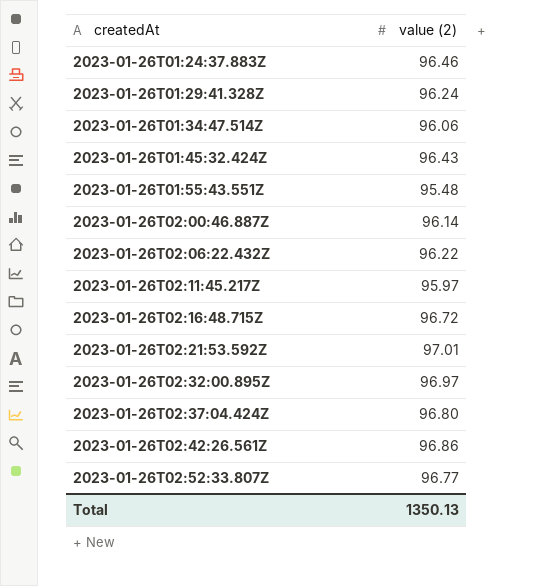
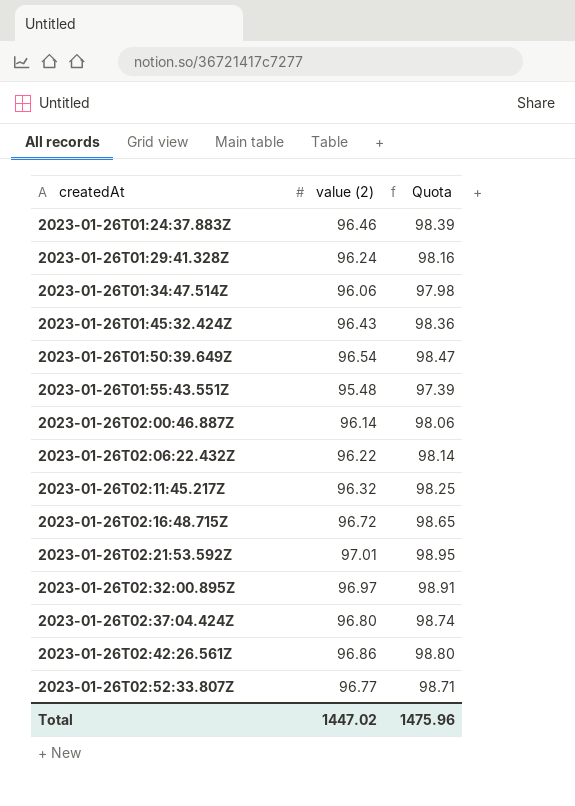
column Quota | formula: none -> [value (2)] * 1.02
row 2023-01-26T01:50:39.649Z: none -> 96.54 | 98.47
2023-01-26T02:11:45.217Z | value (2): 95.97 -> 96.32
Total | value (2): 1350.13 -> 1447.02

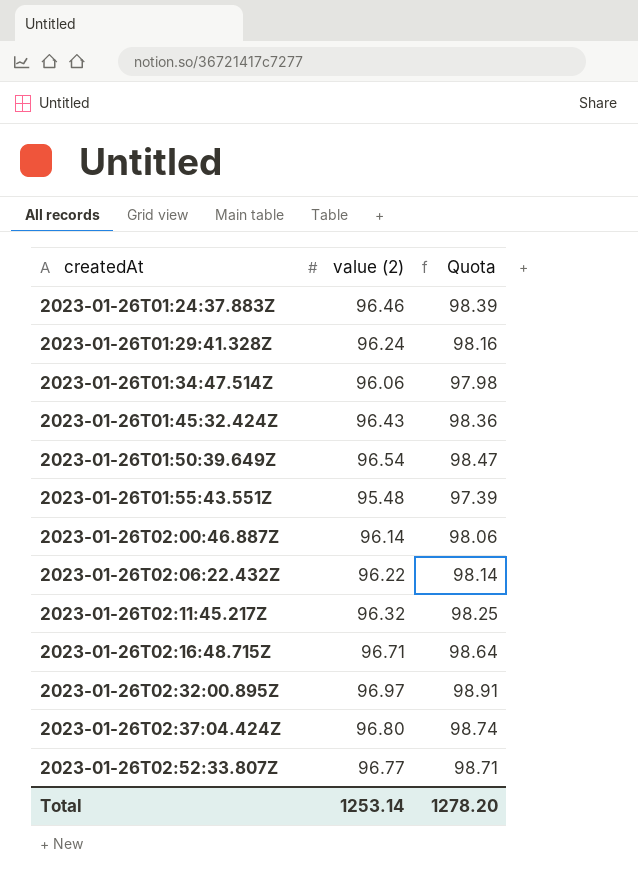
row 2023-01-26T02:21:53.592Z: 97.01 | 98.95 -> none
row 2023-01-26T02:42:26.561Z: 96.86 | 98.80 -> none
2023-01-26T02:16:48.715Z | value (2): 96.72 -> 96.71
2023-01-26T02:16:48.715Z | Quota: 98.65 -> 98.64
Total | value (2): 1447.02 -> 1253.14
Total | Quota: 1475.96 -> 1278.20

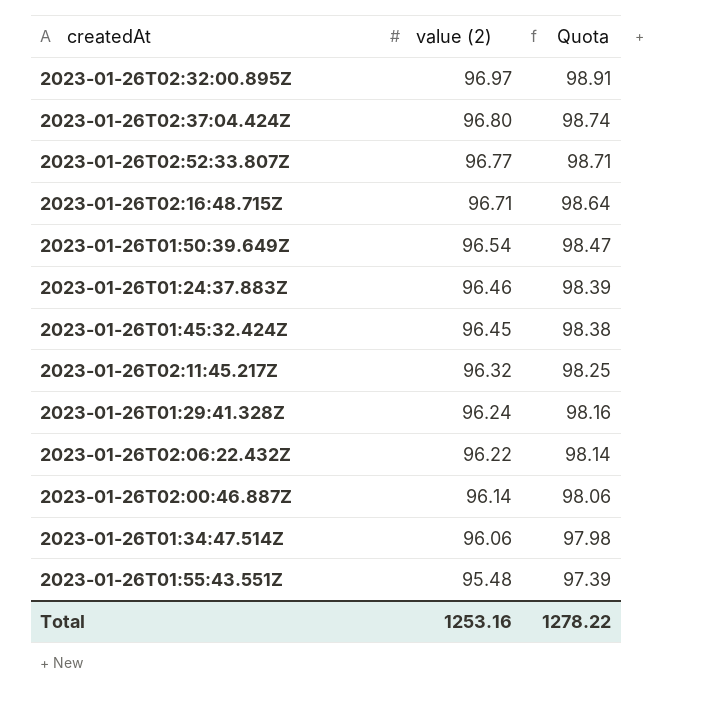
row order: createdAt ascending -> value (2) descending
2023-01-26T01:45:32.424Z | value (2): 96.43 -> 96.45
2023-01-26T01:45:32.424Z | Quota: 98.36 -> 98.38
Total | value (2): 1253.14 -> 1253.16
Total | Quota: 1278.20 -> 1278.22

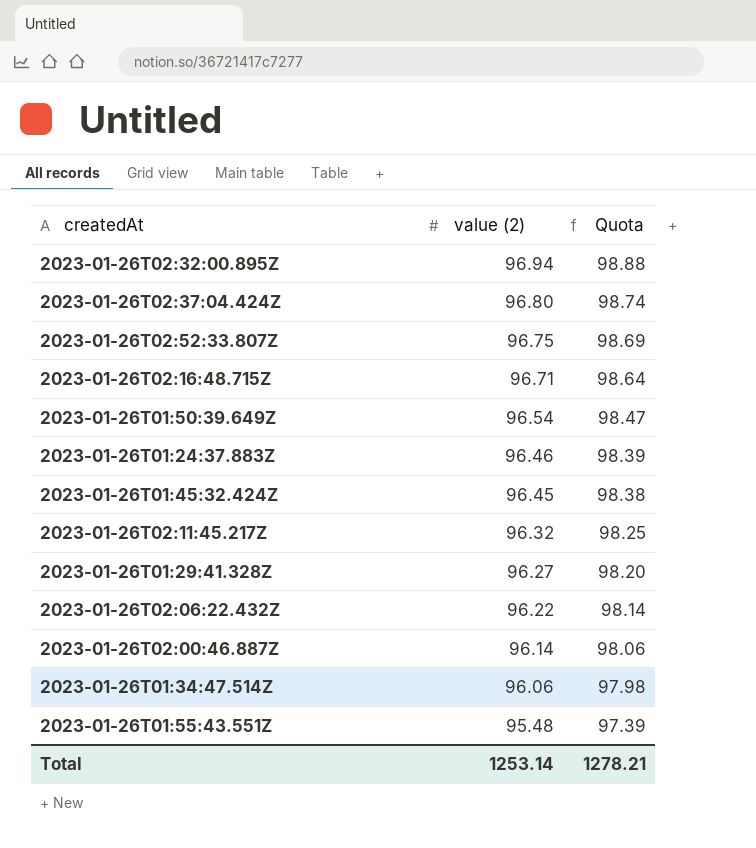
2023-01-26T02:32:00.895Z | value (2): 96.97 -> 96.94
2023-01-26T02:32:00.895Z | Quota: 98.91 -> 98.88
2023-01-26T02:52:33.807Z | value (2): 96.77 -> 96.75
2023-01-26T02:52:33.807Z | Quota: 98.71 -> 98.69
2023-01-26T01:29:41.328Z | value (2): 96.24 -> 96.27
2023-01-26T01:29:41.328Z | Quota: 98.16 -> 98.20
Total | value (2): 1253.16 -> 1253.14
Total | Quota: 1278.22 -> 1278.21

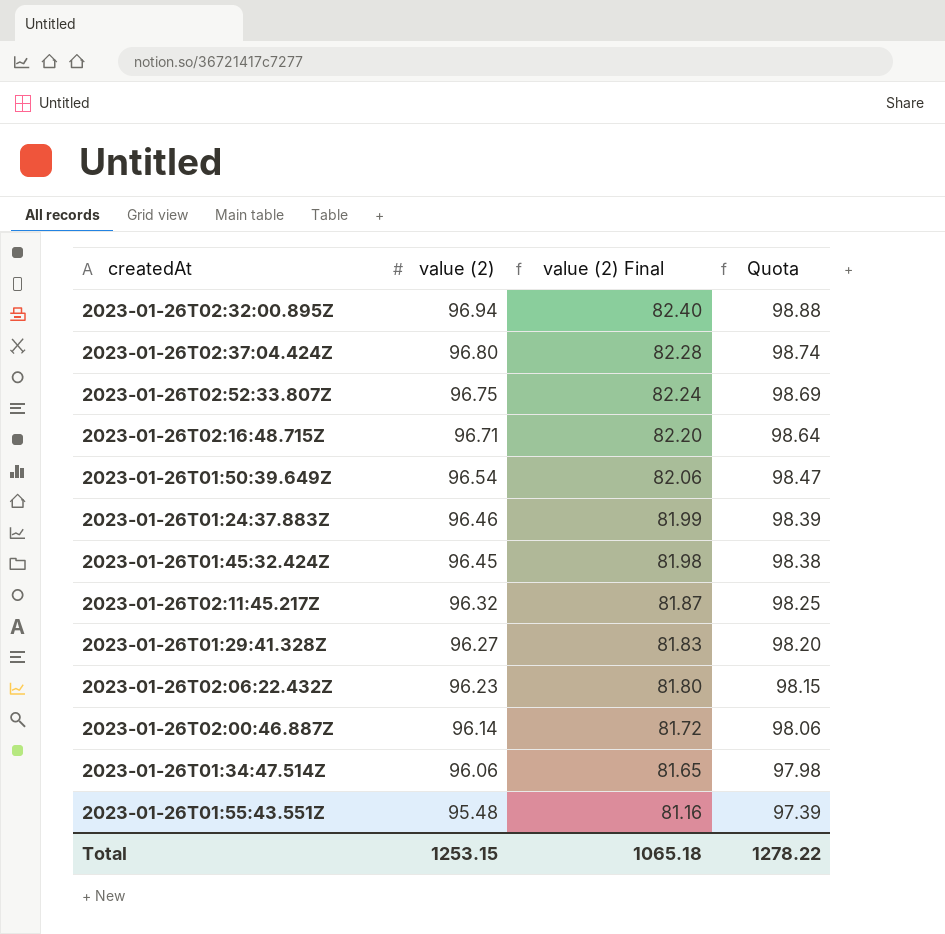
column value (2) Final | formula: none -> [value (2)] * 0.85
2023-01-26T02:06:22.432Z | value (2): 96.22 -> 96.23
2023-01-26T02:06:22.432Z | Quota: 98.14 -> 98.15
Total | value (2): 1253.14 -> 1253.15
Total | Quota: 1278.21 -> 1278.22

